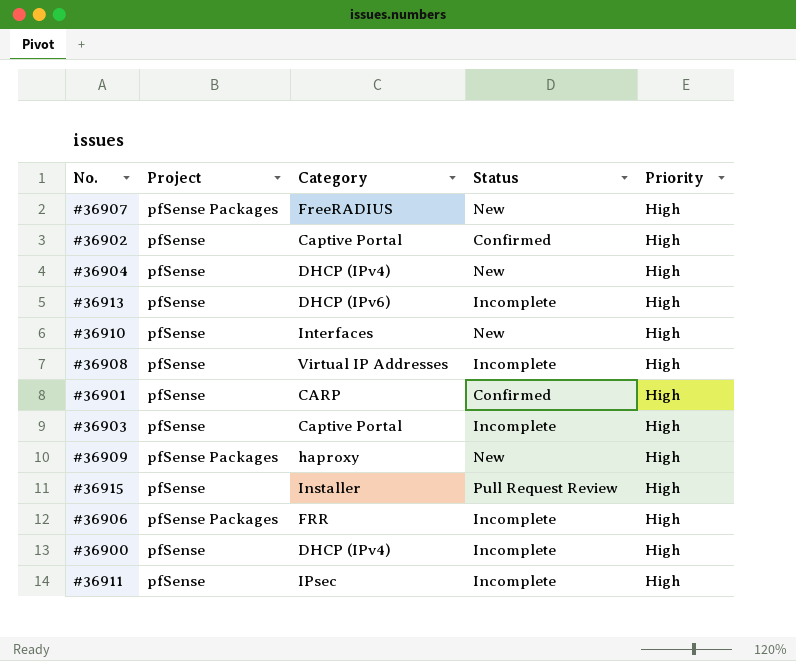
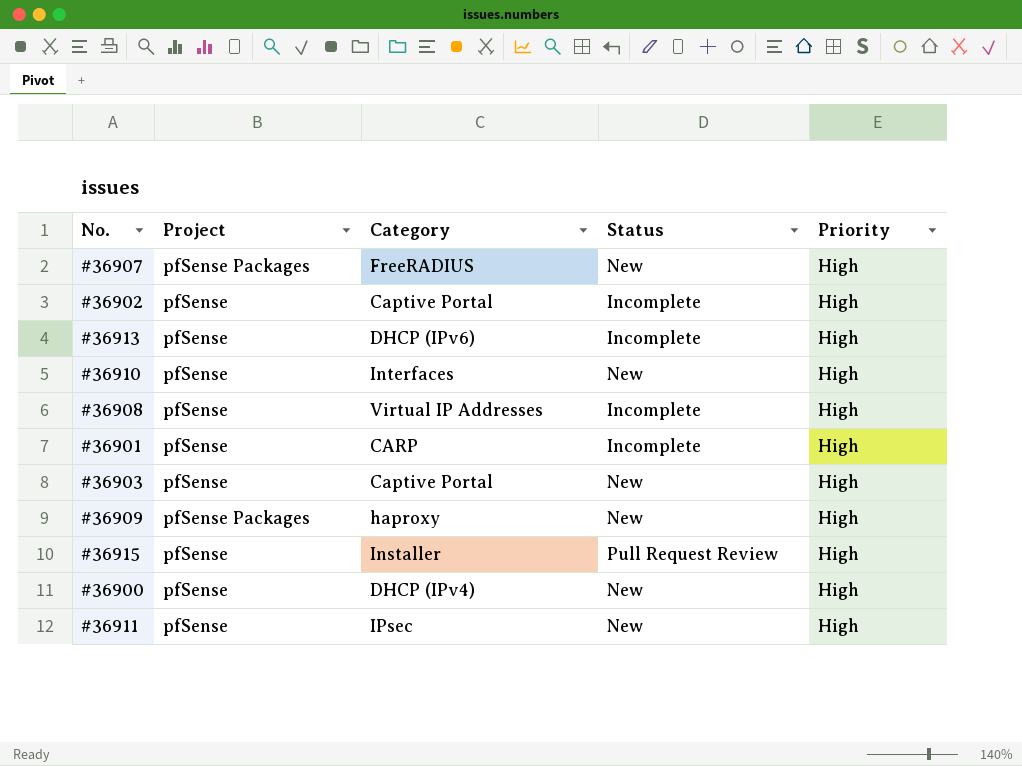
row #36904: pfSense | DHCP (IPv4) | New | High -> none
row #36906: pfSense Packages | FRR | Incomplete | High -> none
#36902 | Status: Confirmed -> Incomplete
#36901 | Status: Confirmed -> Incomplete
#36903 | Status: Incomplete -> New
#36900 | Status: Incomplete -> New
#36911 | Status: Incomplete -> New

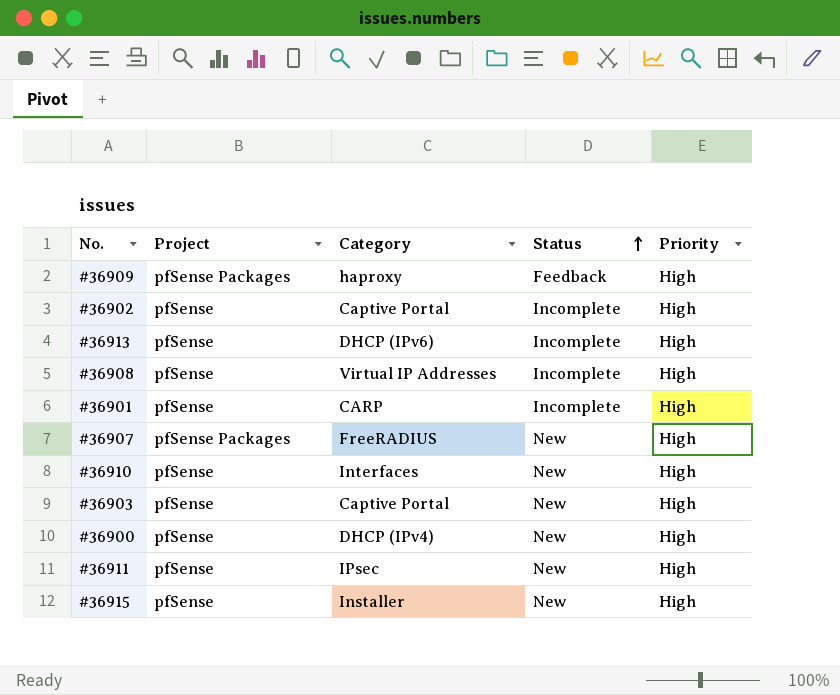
row order: none -> Status ascending
#36909 | Status: New -> Feedback
#36915 | Status: Pull Request Review -> New

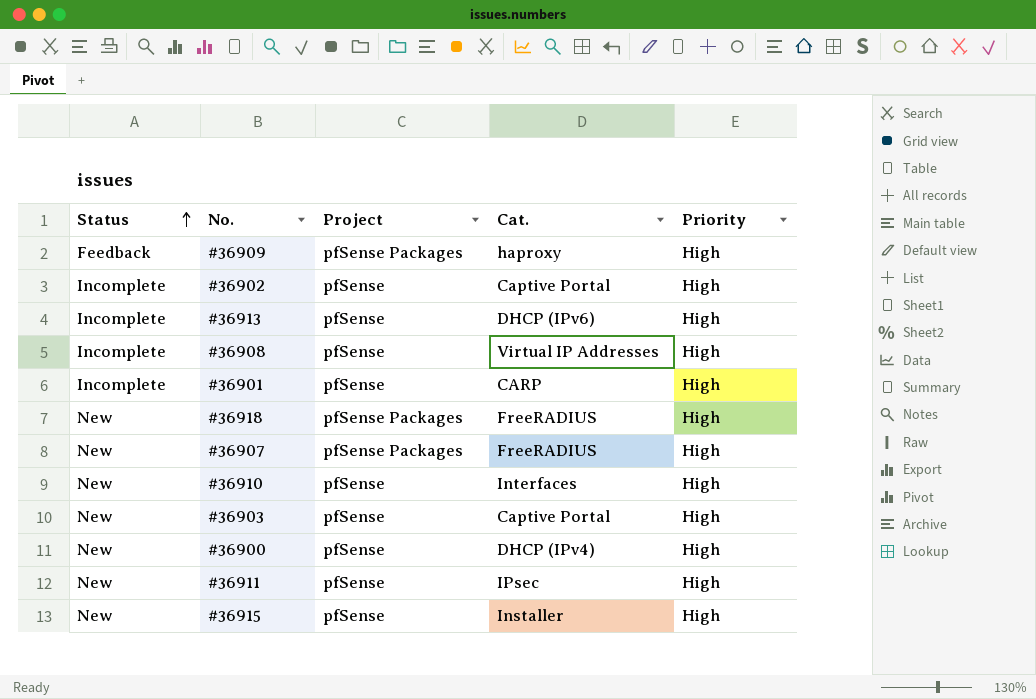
column Status | position: 4 -> 1
column name: Category -> Cat.
row #36918: none -> New | pfSense Packages | FreeRADIUS | High

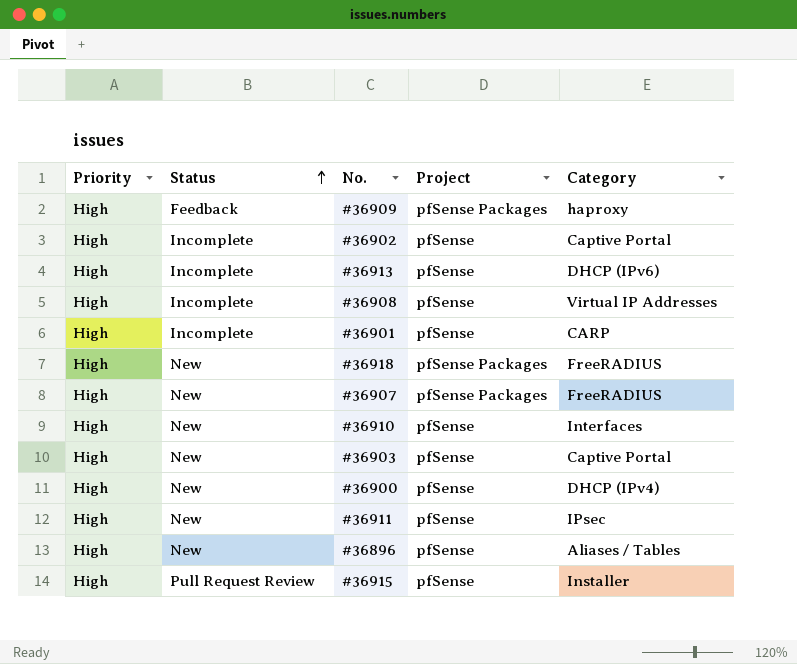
column Priority | position: 5 -> 1
column name: Cat. -> Category
row #36896: none -> High | New | pfSense | Aliases / Tables
#36915 | Status: New -> Pull Request Review

